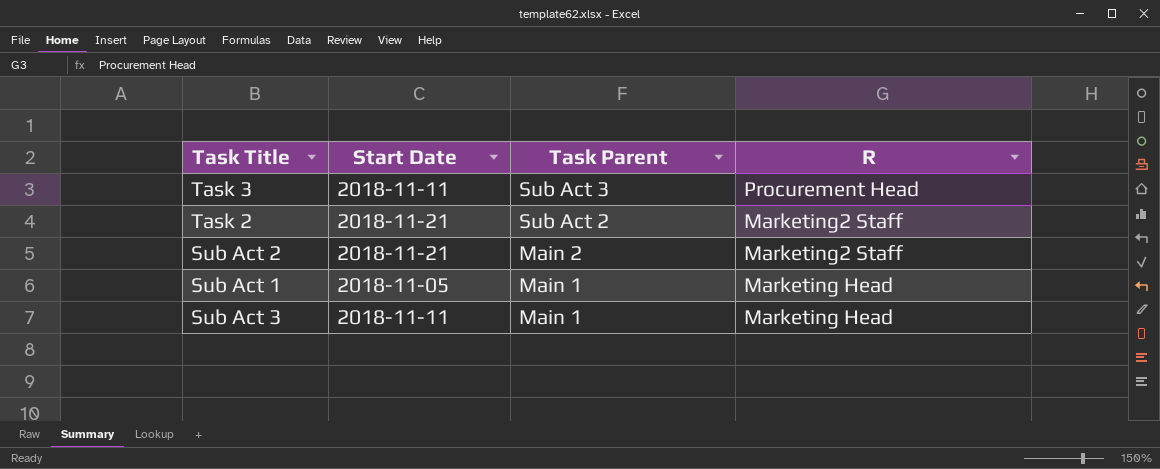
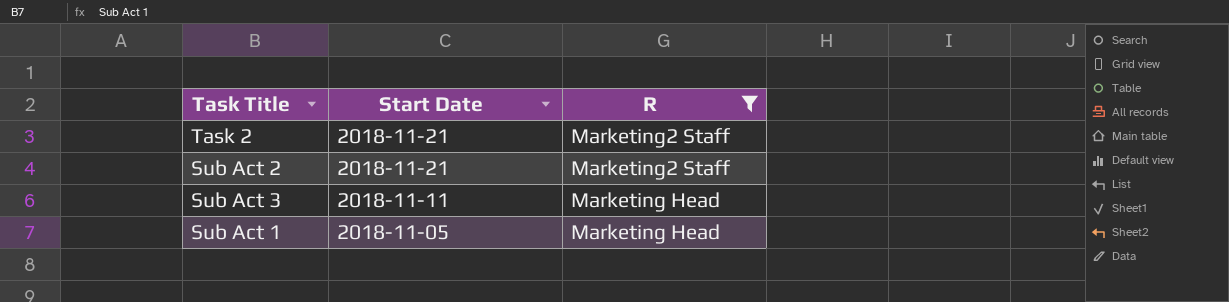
filter: none -> R != Procurement Head
row order: Task Parent descending -> Start Date descending
column Task Parent | position: 3 -> none

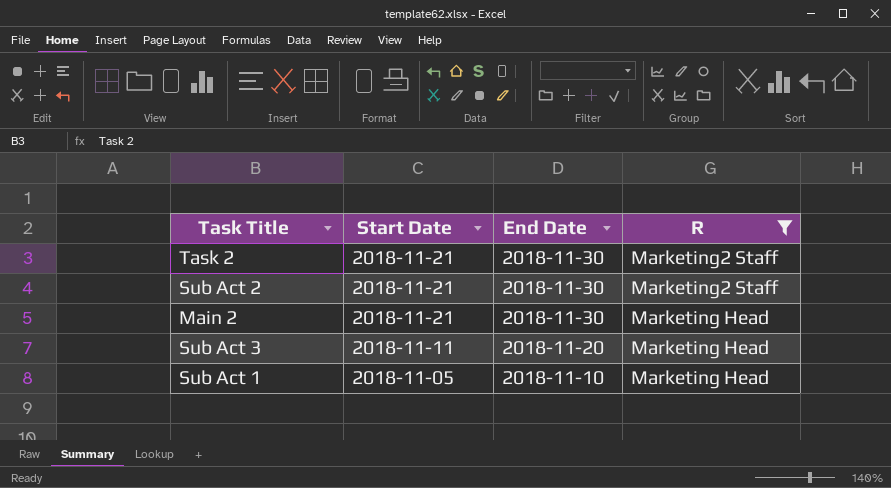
column End Date | position: none -> 3
row Main 2: none -> 2018-11-21 | 2018-11-30 | Marketing Head

